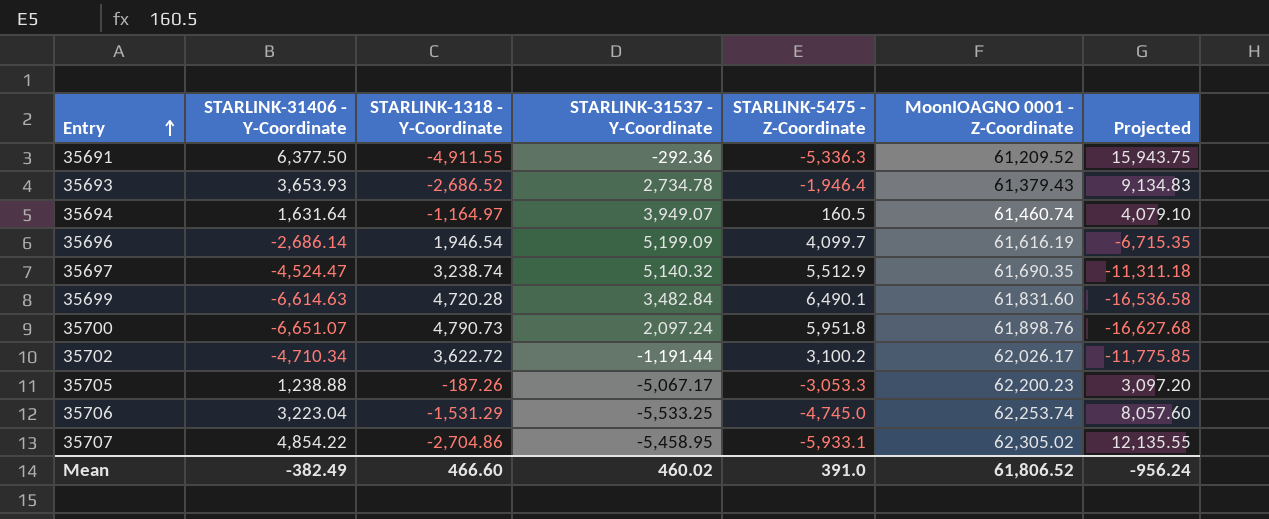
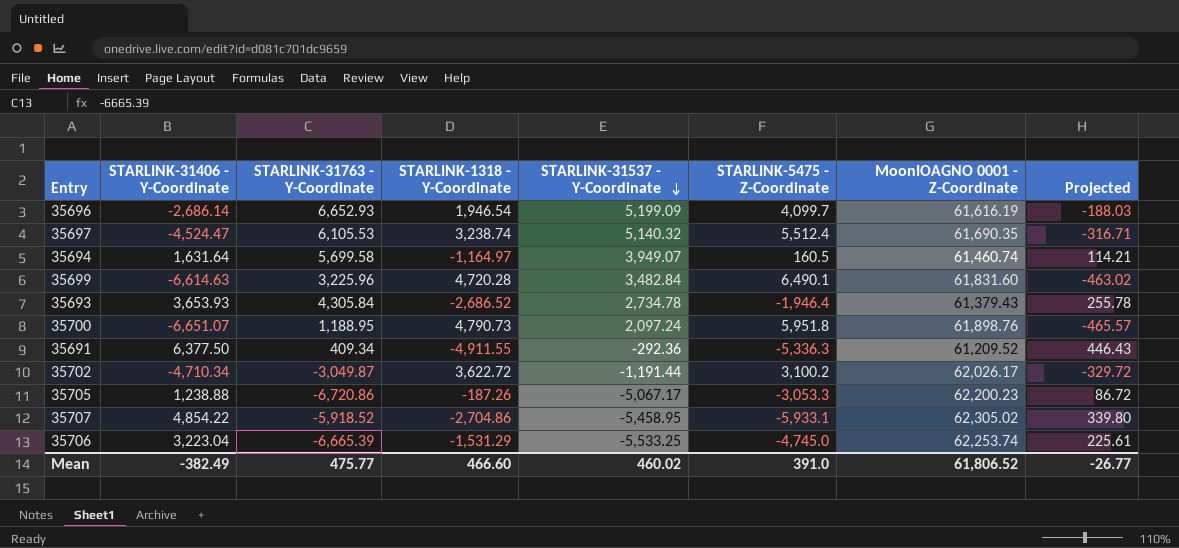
row order: Entry ascending -> STARLINK-31537 - Y-Coordinate descending
column STARLINK-31763 - Y-Coordinate | position: none -> 3
column Projected | formula: [STARLINK-31406 - Y-Coordinate] * 2.5 -> [STARLINK-31406 - Y-Coordinate] * 0.07
35697 | STARLINK-5475 - Z-Coordinate: 5,512.9 -> 5,512.4
Mean | Projected: -956.24 -> -26.77

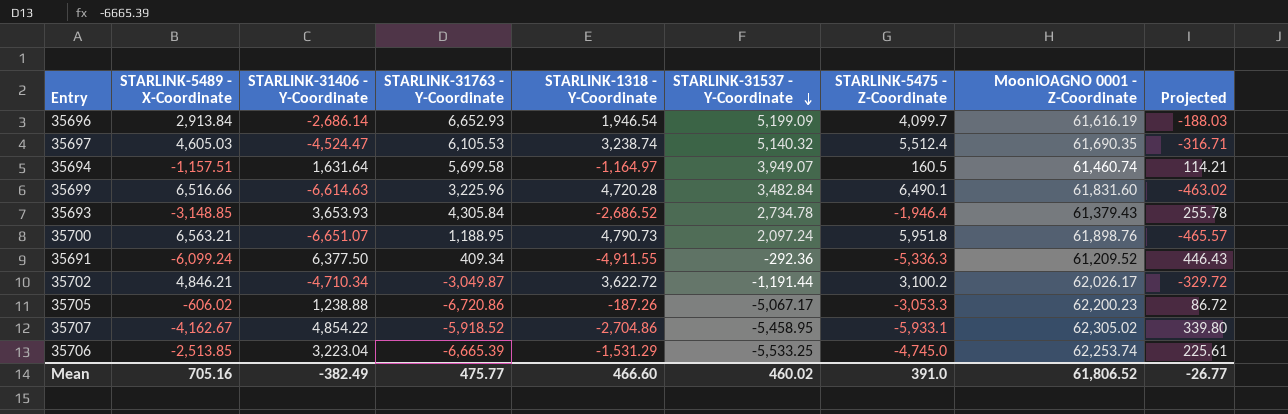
column STARLINK-5489 - X-Coordinate | position: none -> 2

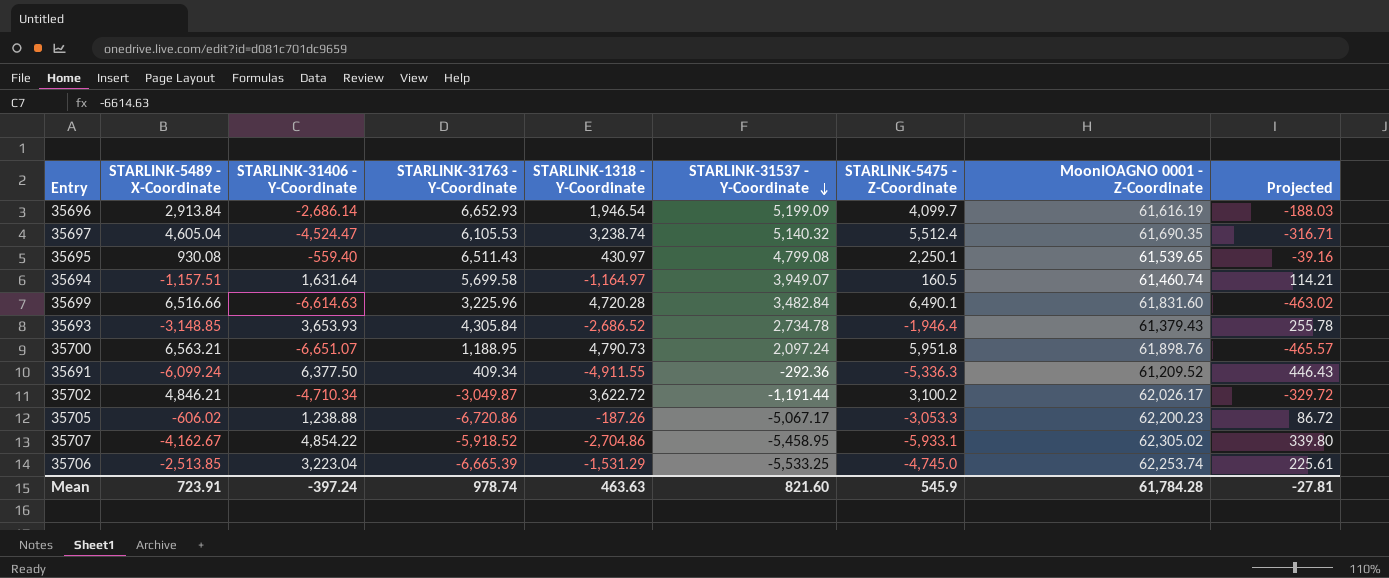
35697 | STARLINK-5489 - X-Coordinate: 4,605.03 -> 4,605.04
row 35695: none -> 930.08 | -559.40 | 6,511.43 | 430.97 | 4,799.08 | 2,250.1 | 61,539.65 | -39.16
Mean | STARLINK-5489 - X-Coordinate: 705.16 -> 723.91
Mean | STARLINK-31406 - Y-Coordinate: -382.49 -> -397.24
Mean | STARLINK-31763 - Y-Coordinate: 475.77 -> 978.74
Mean | STARLINK-1318 - Y-Coordinate: 466.60 -> 463.63
Mean | STARLINK-31537 - Y-Coordinate: 460.02 -> 821.60
Mean | STARLINK-5475 - Z-Coordinate: 391.0 -> 545.9
Mean | MoonIOAGNO 0001 - Z-Coordinate: 61,806.52 -> 61,784.28
Mean | Projected: -26.77 -> -27.81

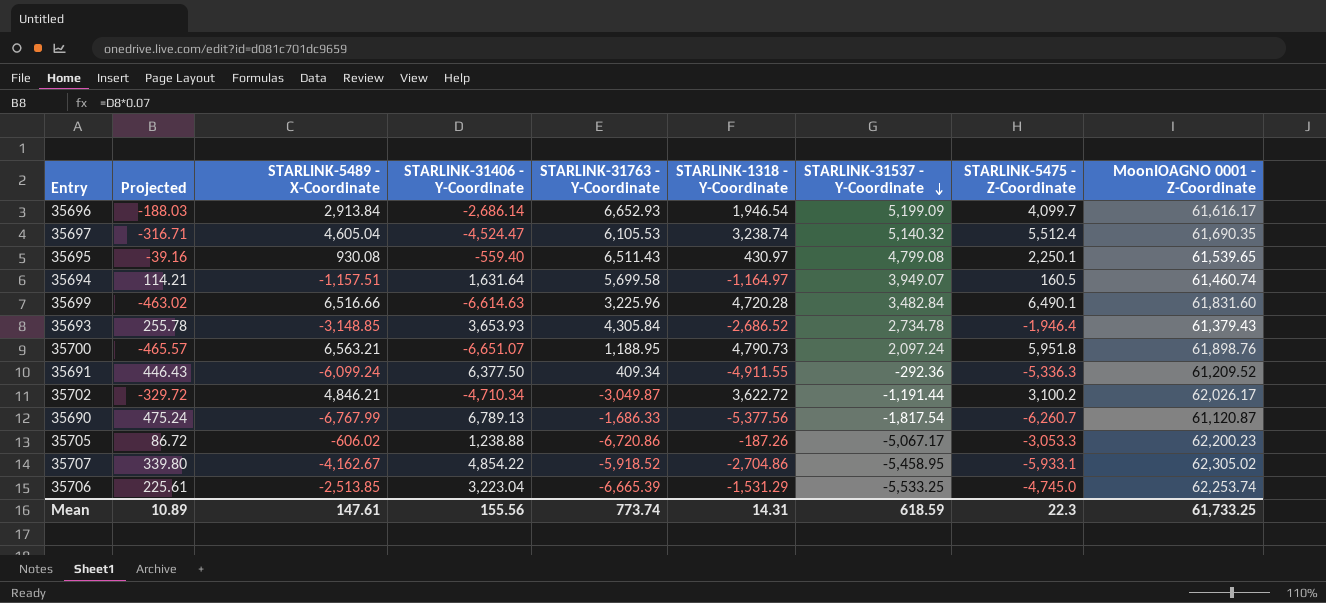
column Projected | position: 9 -> 2
35696 | MoonIOAGNO 0001 - Z-Coordinate: 61,616.19 -> 61,616.17
row 35690: none -> 475.24 | -6,767.99 | 6,789.13 | -1,686.33 | -5,377.56 | -1,817.54 | -6,260.7 | 61,120.87
Mean | Projected: -27.81 -> 10.89
Mean | STARLINK-5489 - X-Coordinate: 723.91 -> 147.61
Mean | STARLINK-31406 - Y-Coordinate: -397.24 -> 155.56
Mean | STARLINK-31763 - Y-Coordinate: 978.74 -> 773.74
Mean | STARLINK-1318 - Y-Coordinate: 463.63 -> 14.31
Mean | STARLINK-31537 - Y-Coordinate: 821.60 -> 618.59
Mean | STARLINK-5475 - Z-Coordinate: 545.9 -> 22.3
Mean | MoonIOAGNO 0001 - Z-Coordinate: 61,784.28 -> 61,733.25

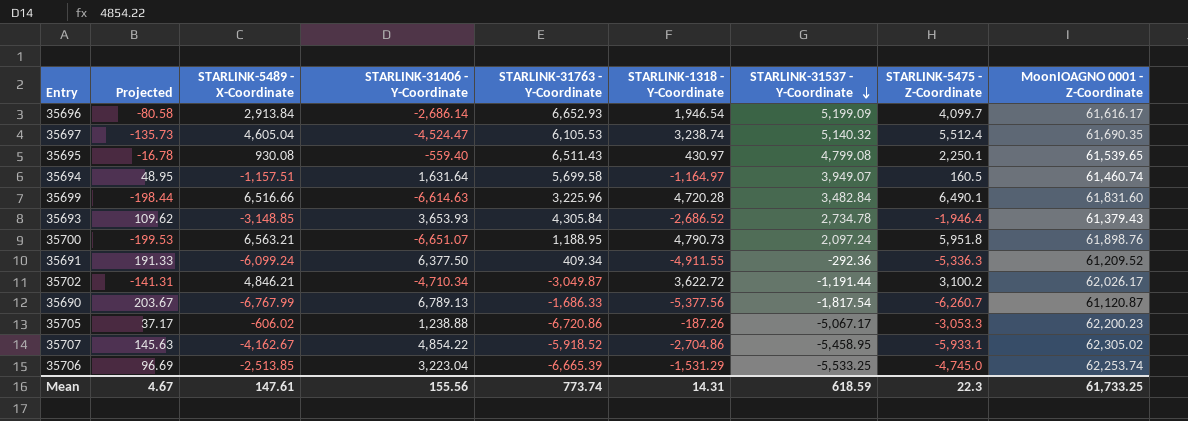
column Projected | formula: [STARLINK-31406 - Y-Coordinate] * 0.07 -> [STARLINK-31406 - Y-Coordinate] * 0.03
Mean | Projected: 10.89 -> 4.67

